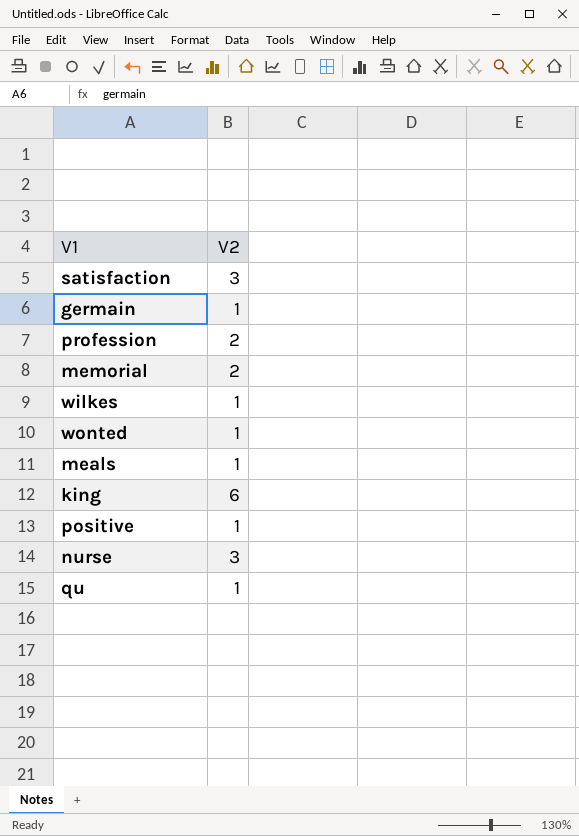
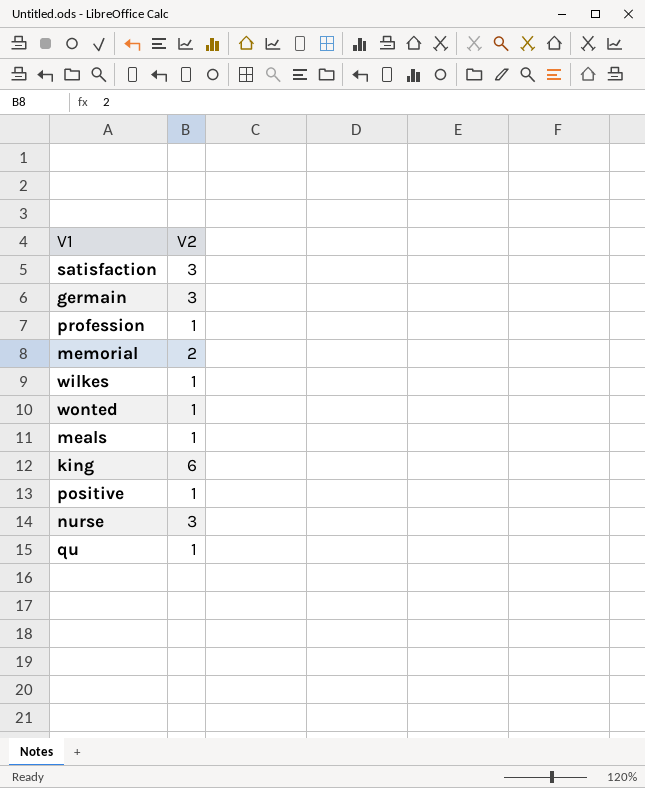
germain | V2: 1 -> 3
profession | V2: 2 -> 1

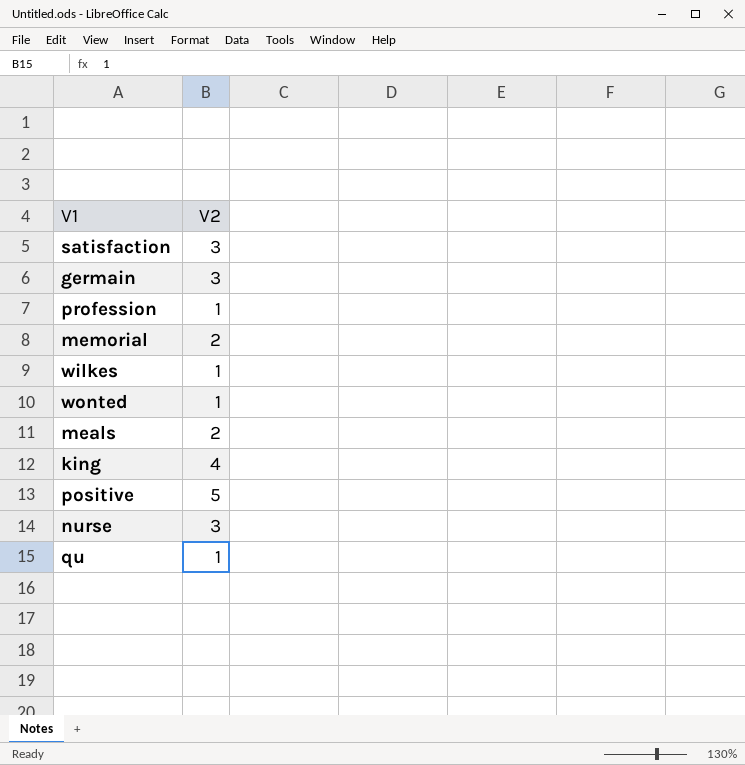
meals | V2: 1 -> 2
king | V2: 6 -> 4
positive | V2: 1 -> 5

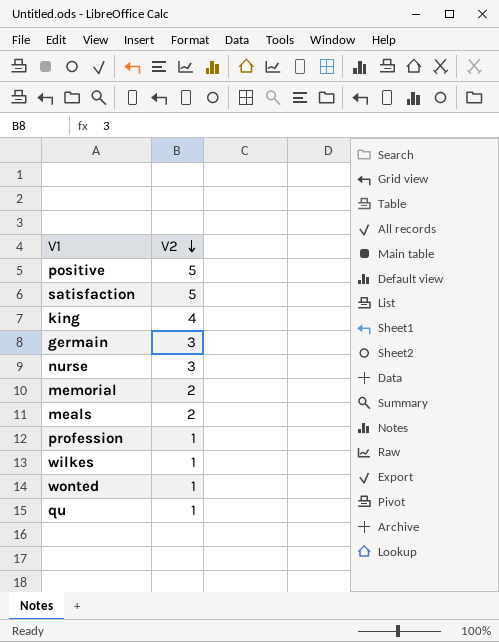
row order: none -> V2 descending
satisfaction | V2: 3 -> 5

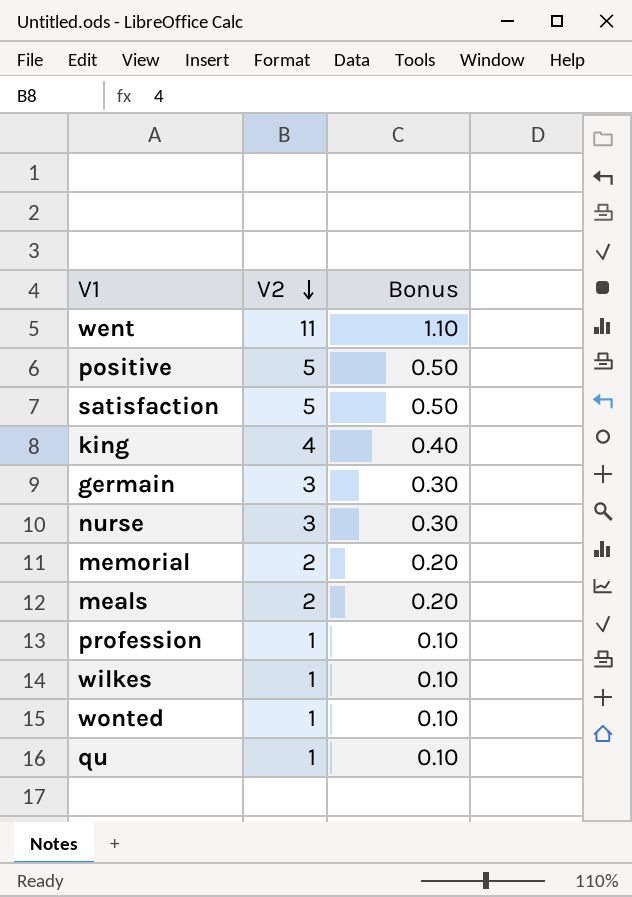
column Bonus | formula: none -> [V2] * 0.1
row went: none -> 11 | 1.10

